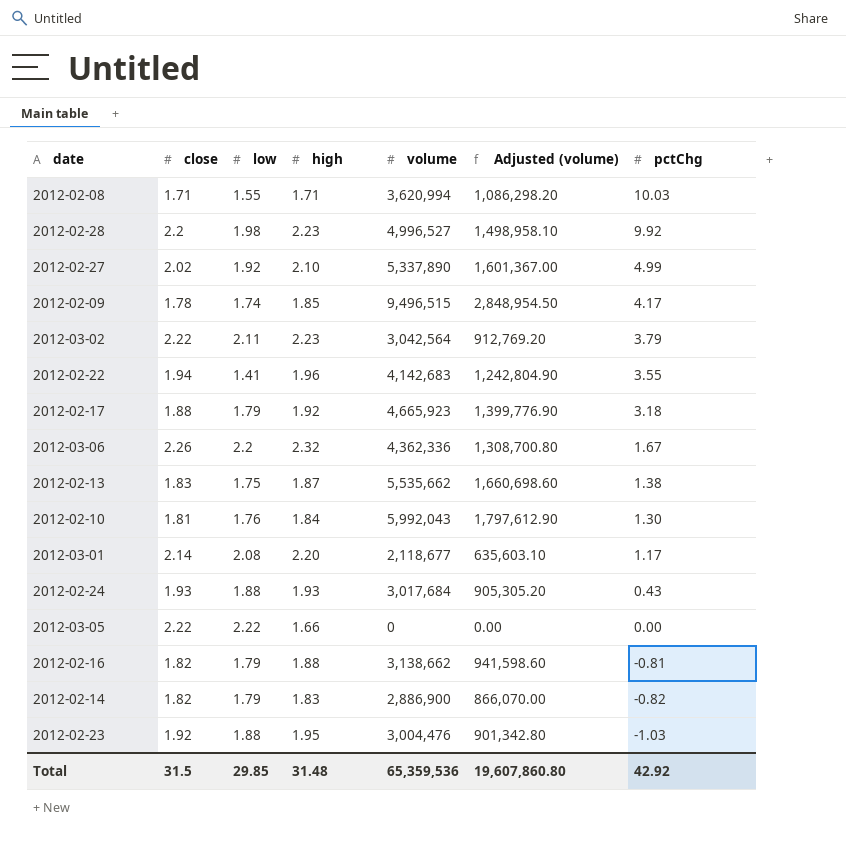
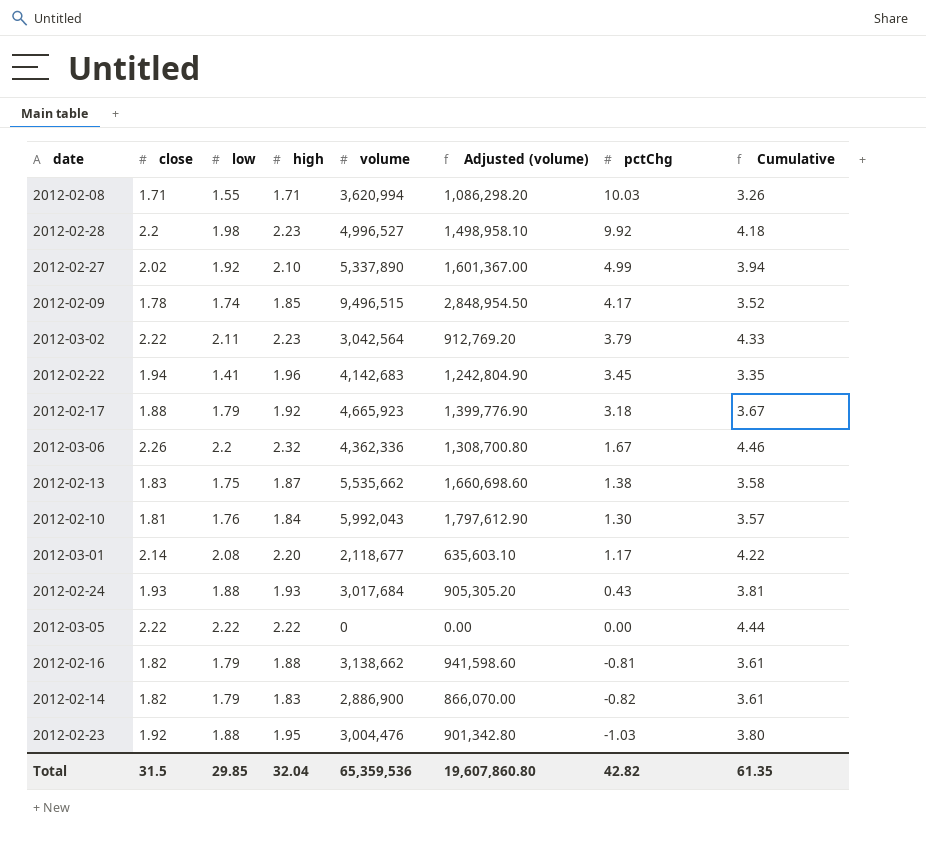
column Cumulative | formula: none -> [close] + [low]
2012-02-22 | pctChg: 3.55 -> 3.45
2012-03-05 | high: 1.66 -> 2.22
Total | high: 31.48 -> 32.04
Total | pctChg: 42.92 -> 42.82

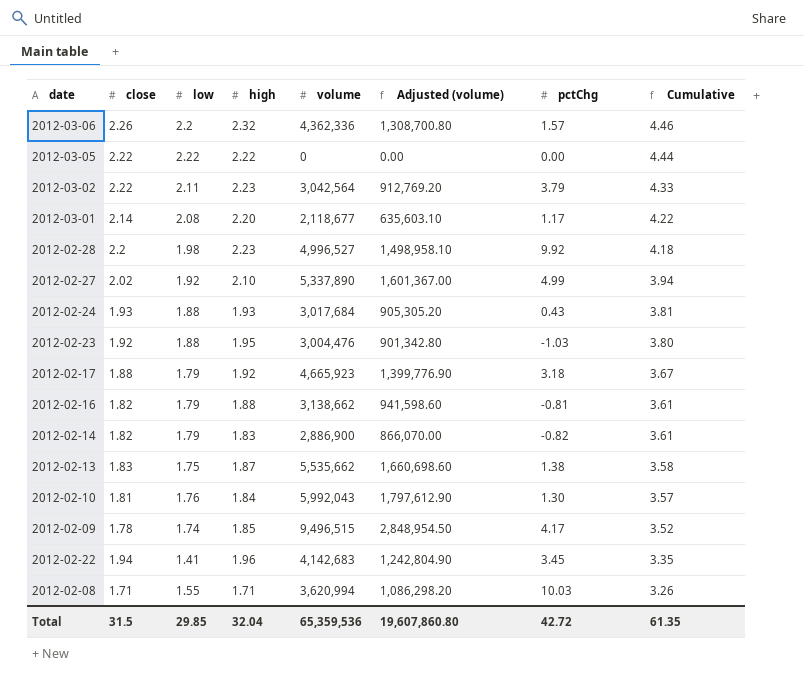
row order: pctChg descending -> Cumulative descending
2012-03-06 | pctChg: 1.67 -> 1.57
Total | pctChg: 42.82 -> 42.72

